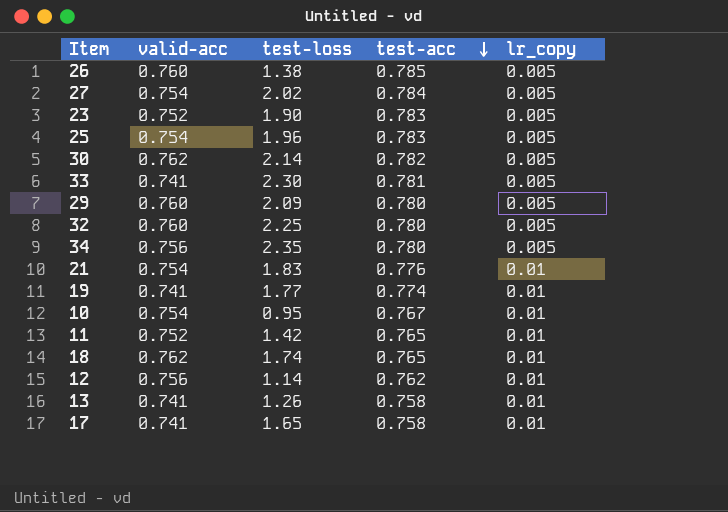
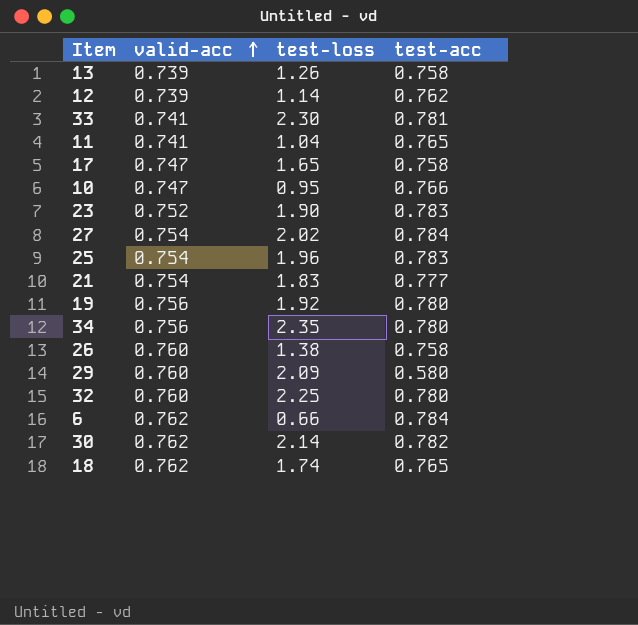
row order: test-acc descending -> valid-acc ascending
column lr_copy | position: 5 -> none
13 | valid-acc: 0.741 -> 0.739
12 | valid-acc: 0.756 -> 0.739
11 | valid-acc: 0.752 -> 0.741
11 | test-loss: 1.42 -> 1.04
17 | valid-acc: 0.741 -> 0.747
10 | valid-acc: 0.754 -> 0.747
10 | test-acc: 0.767 -> 0.766
21 | test-acc: 0.776 -> 0.777
19 | valid-acc: 0.741 -> 0.756
19 | test-loss: 1.77 -> 1.92
19 | test-acc: 0.774 -> 0.780
26 | test-acc: 0.785 -> 0.758
29 | test-acc: 0.780 -> 0.580
row 6: none -> 0.762 | 0.66 | 0.784

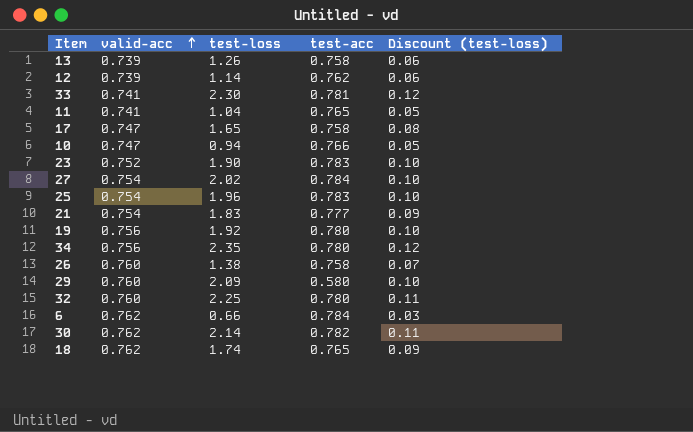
column Discount (test-loss) | formula: none -> [test-loss] * 0.05
10 | test-loss: 0.95 -> 0.94

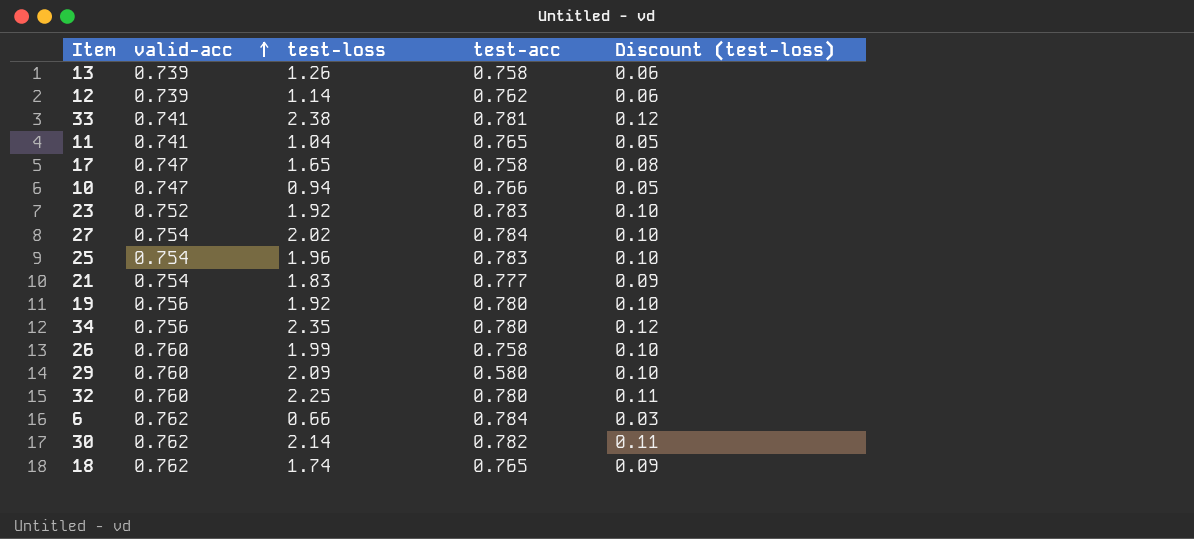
33 | test-loss: 2.30 -> 2.38
23 | test-loss: 1.90 -> 1.92
26 | test-loss: 1.38 -> 1.99
26 | Discount (test-loss): 0.07 -> 0.10

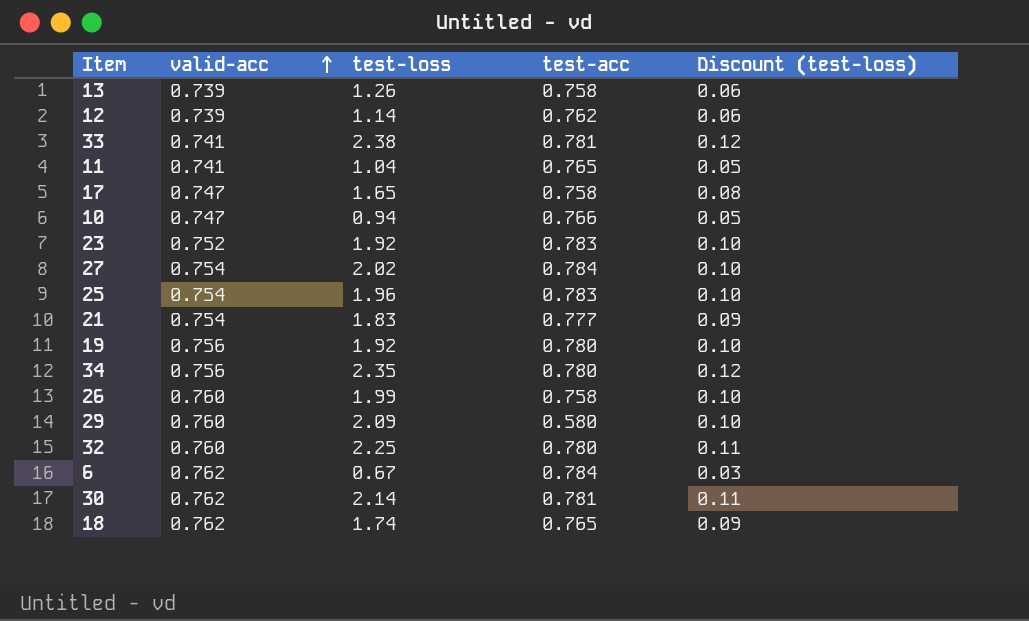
6 | test-loss: 0.66 -> 0.67
30 | test-acc: 0.782 -> 0.781

